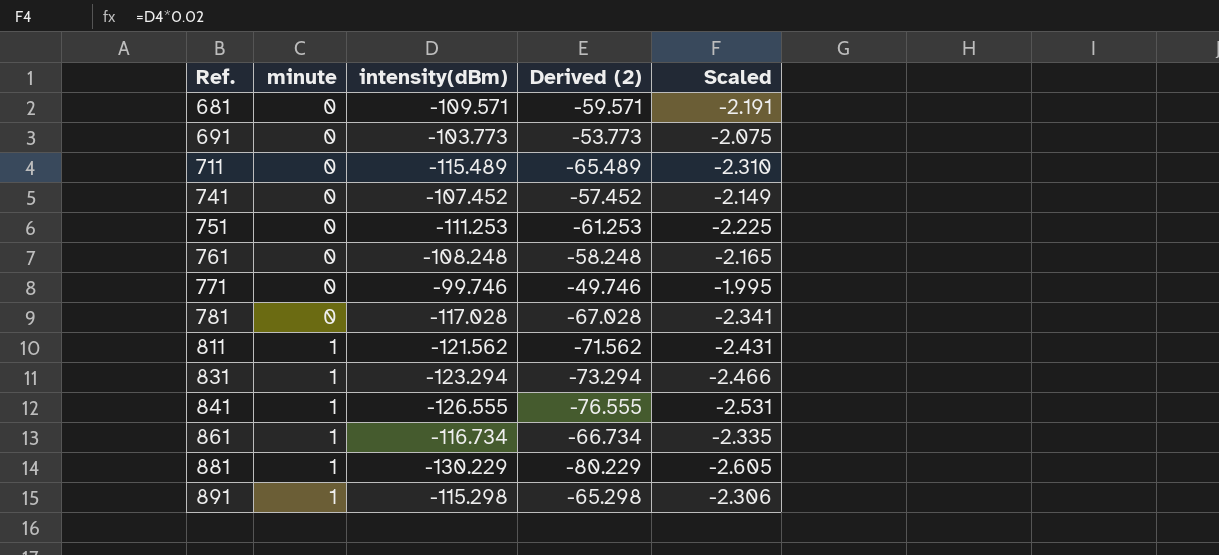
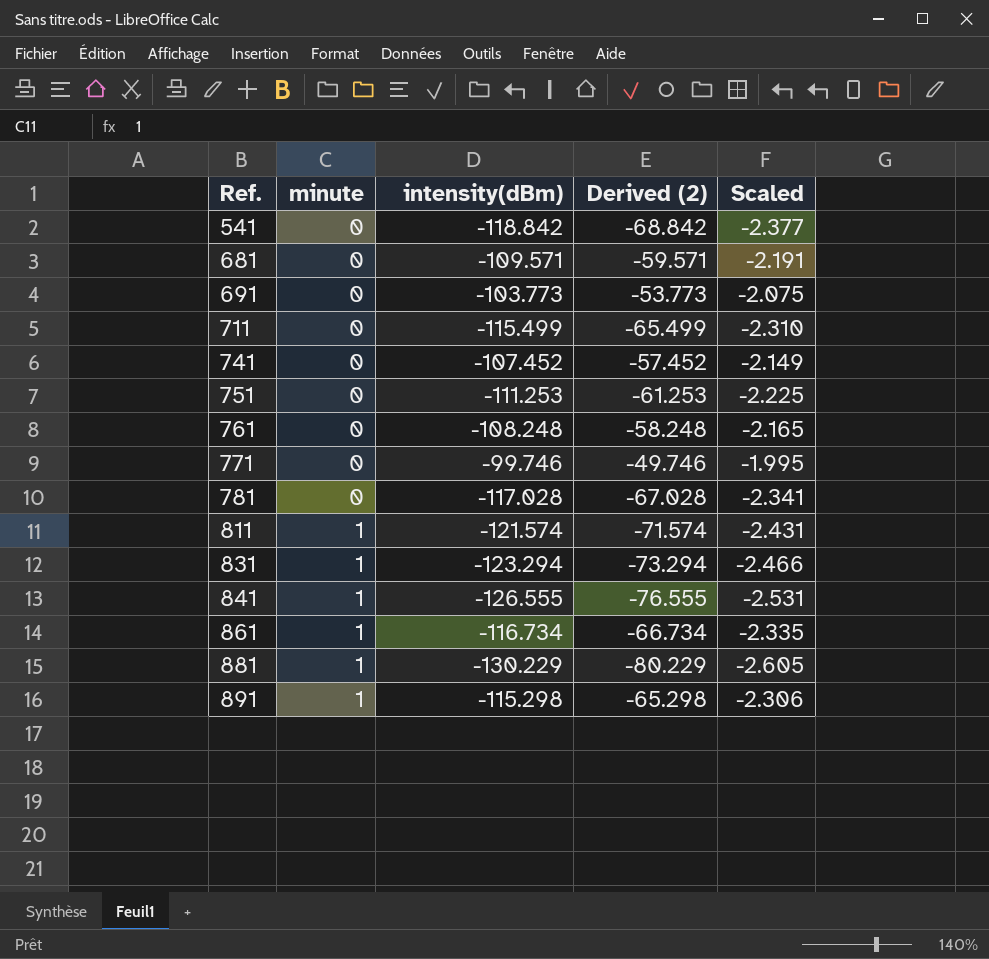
row 541: none -> 0 | -118.842 | -68.842 | -2.377
711 | intensity(dBm): -115.489 -> -115.499
711 | Derived (2): -65.489 -> -65.499
811 | intensity(dBm): -121.562 -> -121.574
811 | Derived (2): -71.562 -> -71.574

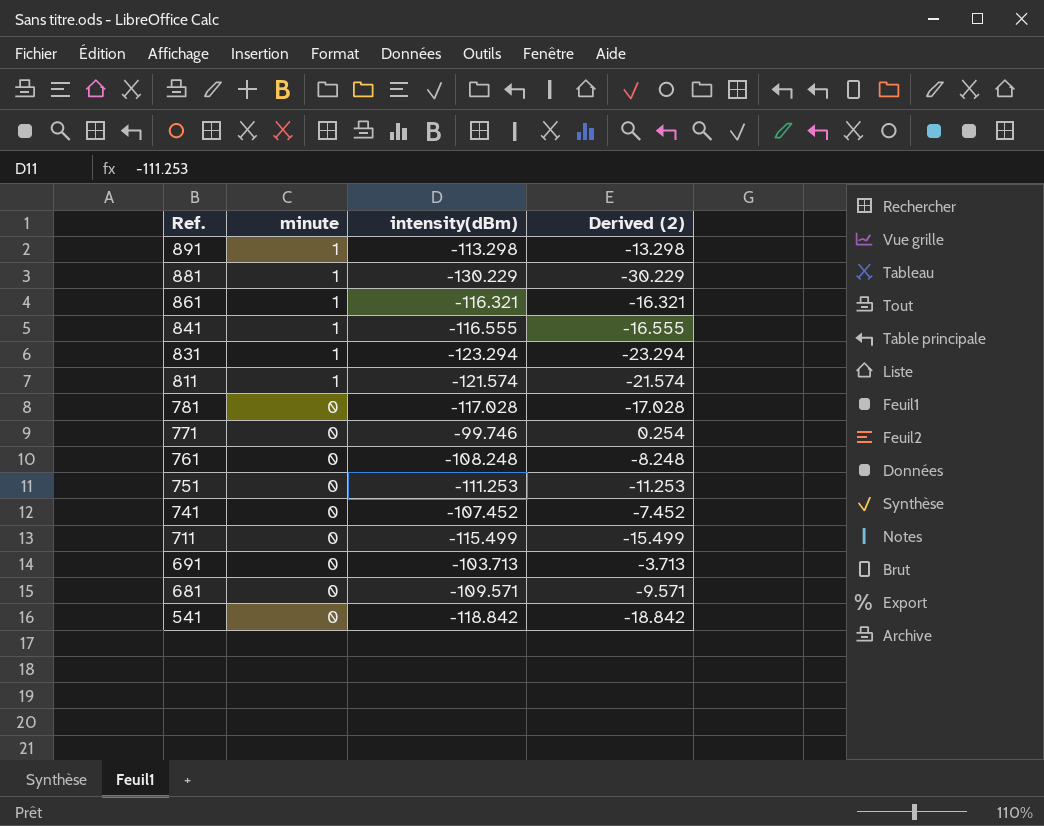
row order: Ref. ascending -> Ref. descending
column Scaled | formula: [intensity(dBm)] * 0.02 -> none
column Derived (2) | formula: [intensity(dBm)] + 50 -> [intensity(dBm)] + 100
891 | intensity(dBm): -115.298 -> -113.298
861 | intensity(dBm): -116.734 -> -116.321
841 | intensity(dBm): -126.555 -> -116.555
691 | intensity(dBm): -103.773 -> -103.713

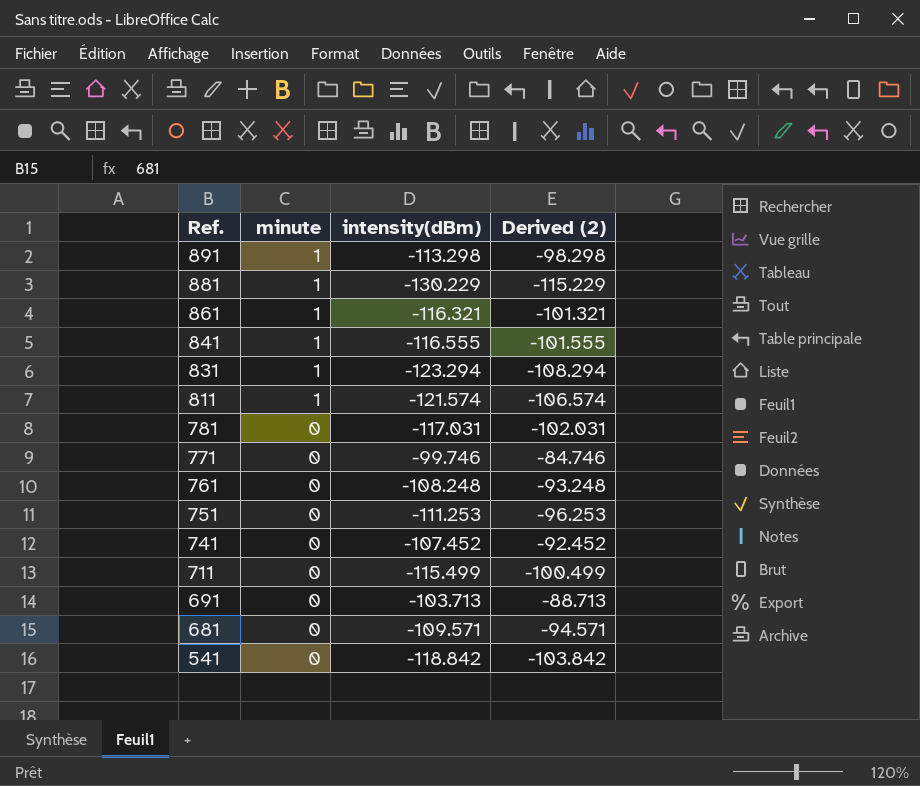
column Derived (2) | formula: [intensity(dBm)] + 100 -> [intensity(dBm)] + 15
781 | intensity(dBm): -117.028 -> -117.031

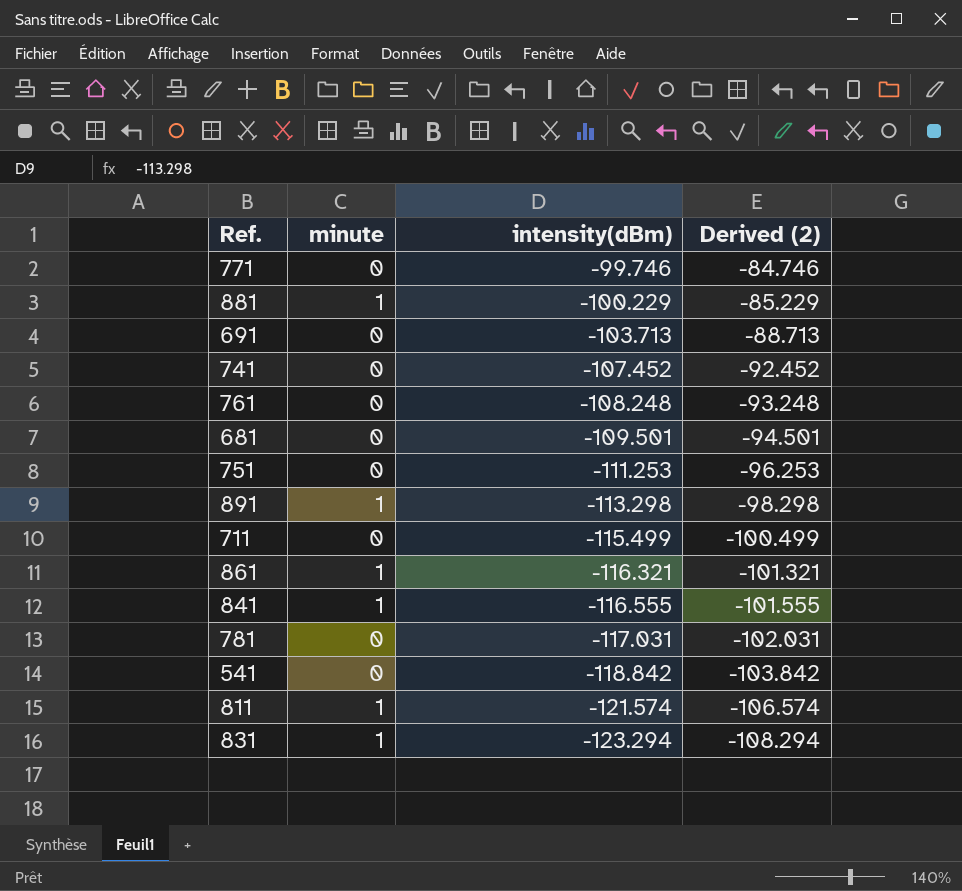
row order: Ref. descending -> intensity(dBm) descending
881 | intensity(dBm): -130.229 -> -100.229
881 | Derived (2): -115.229 -> -85.229
681 | intensity(dBm): -109.571 -> -109.501
681 | Derived (2): -94.571 -> -94.501

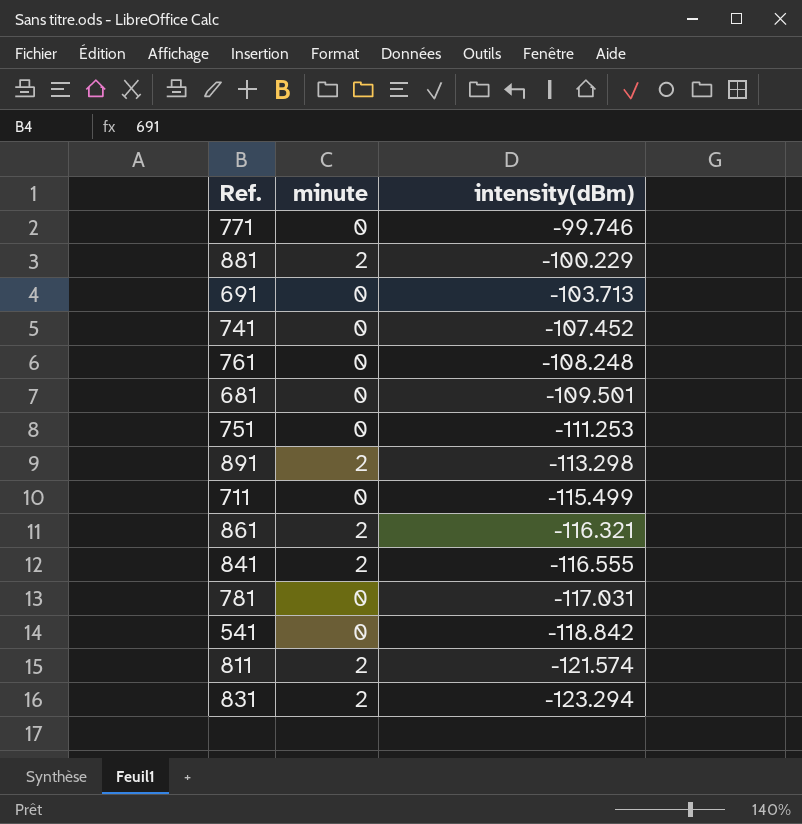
column Derived (2) | formula: [intensity(dBm)] + 15 -> none
881 | minute: 1 -> 2
891 | minute: 1 -> 2
861 | minute: 1 -> 2
841 | minute: 1 -> 2
811 | minute: 1 -> 2
831 | minute: 1 -> 2

